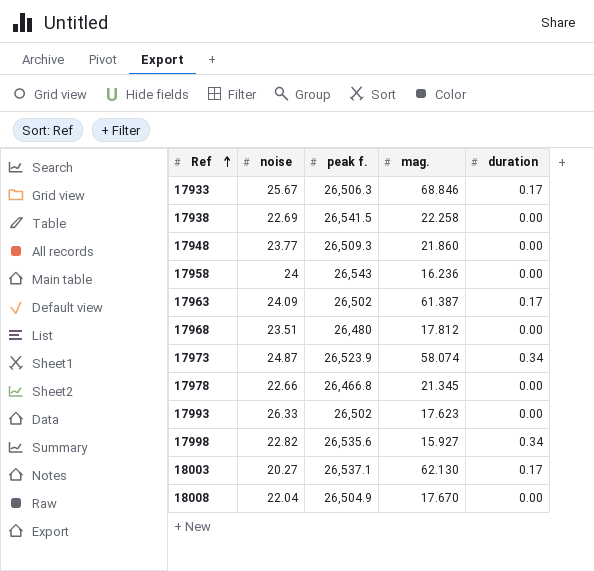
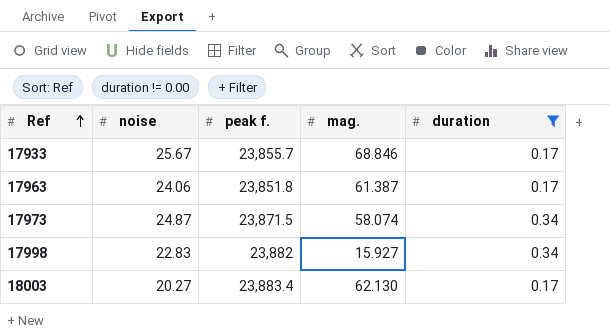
filter: none -> duration != 0.00
17933 | peak f.: 26,506.3 -> 23,855.7
17963 | noise: 24.09 -> 24.06
17963 | peak f.: 26,502 -> 23,851.8
17973 | peak f.: 26,523.9 -> 23,871.5
17998 | noise: 22.82 -> 22.83
17998 | peak f.: 26,535.6 -> 23,882
18003 | peak f.: 26,537.1 -> 23,883.4

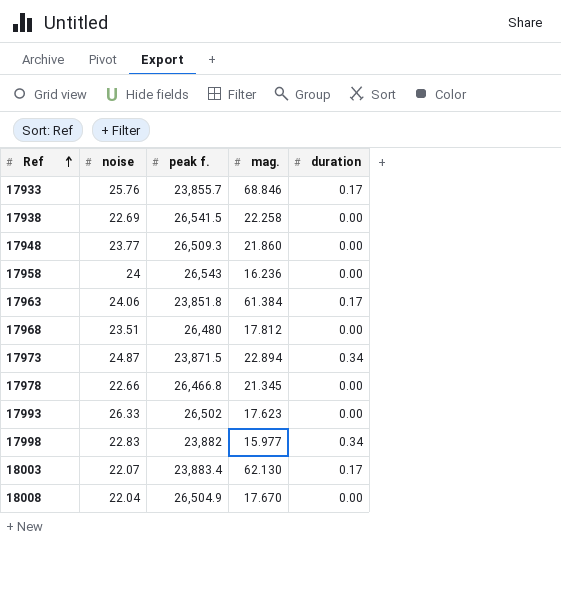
filter: duration != 0.00 -> none
17933 | noise: 25.67 -> 25.76
17963 | mag.: 61.387 -> 61.384
17973 | mag.: 58.074 -> 22.894
17998 | mag.: 15.927 -> 15.977
18003 | noise: 20.27 -> 22.07

